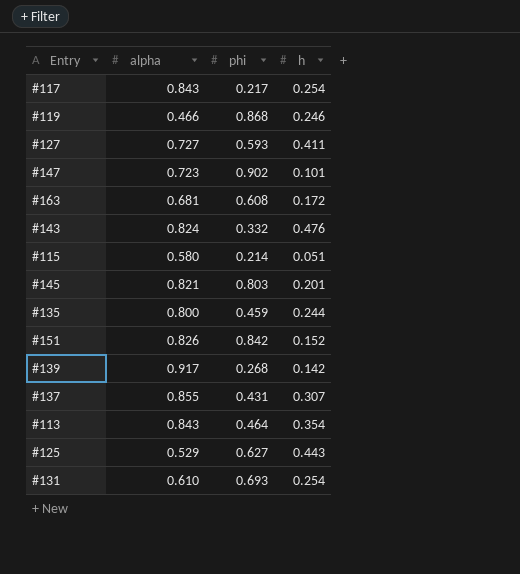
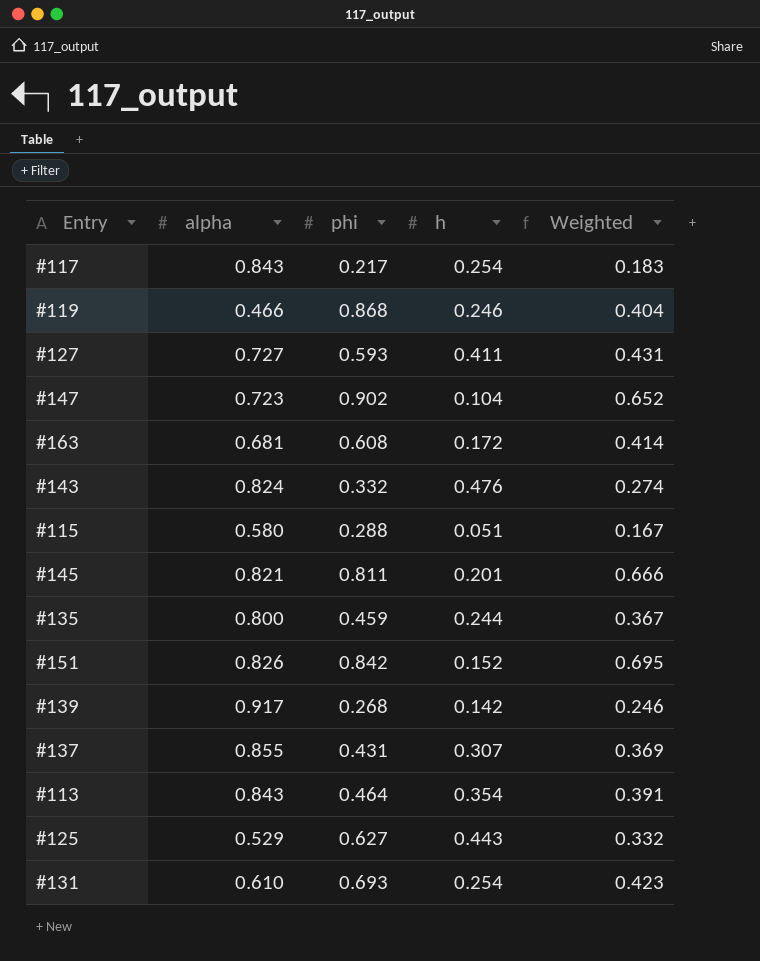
column Weighted | formula: none -> [alpha] * [phi]
#147 | h: 0.101 -> 0.104
#115 | phi: 0.214 -> 0.288
#145 | phi: 0.803 -> 0.811

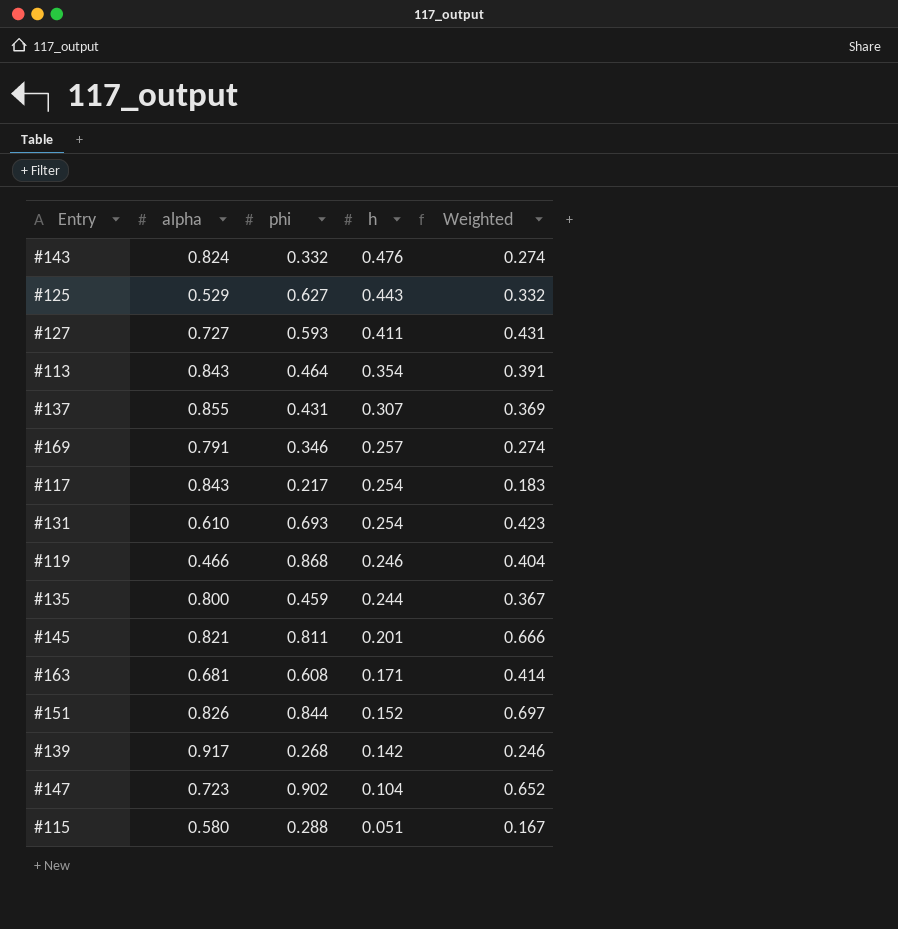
row order: none -> h descending
row #169: none -> 0.791 | 0.346 | 0.257 | 0.274
#163 | h: 0.172 -> 0.171
#151 | phi: 0.842 -> 0.844
#151 | Weighted: 0.695 -> 0.697

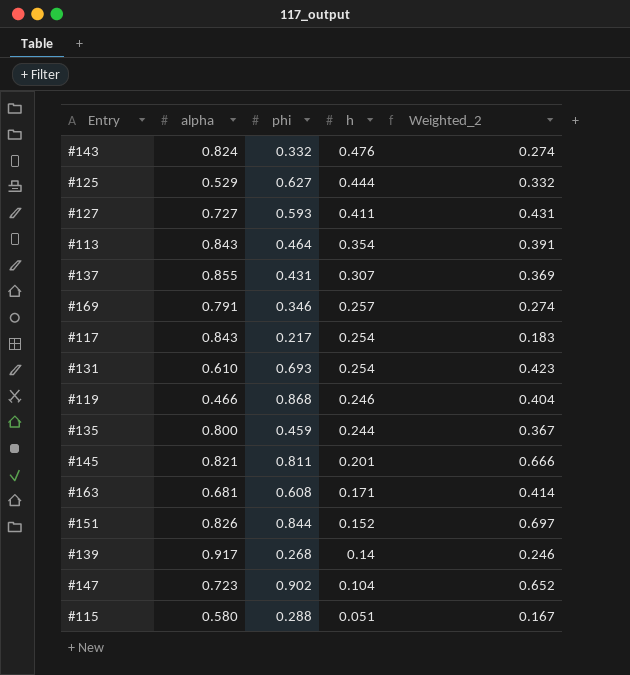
column name: Weighted -> Weighted_2
#125 | h: 0.443 -> 0.444
#139 | h: 0.142 -> 0.14

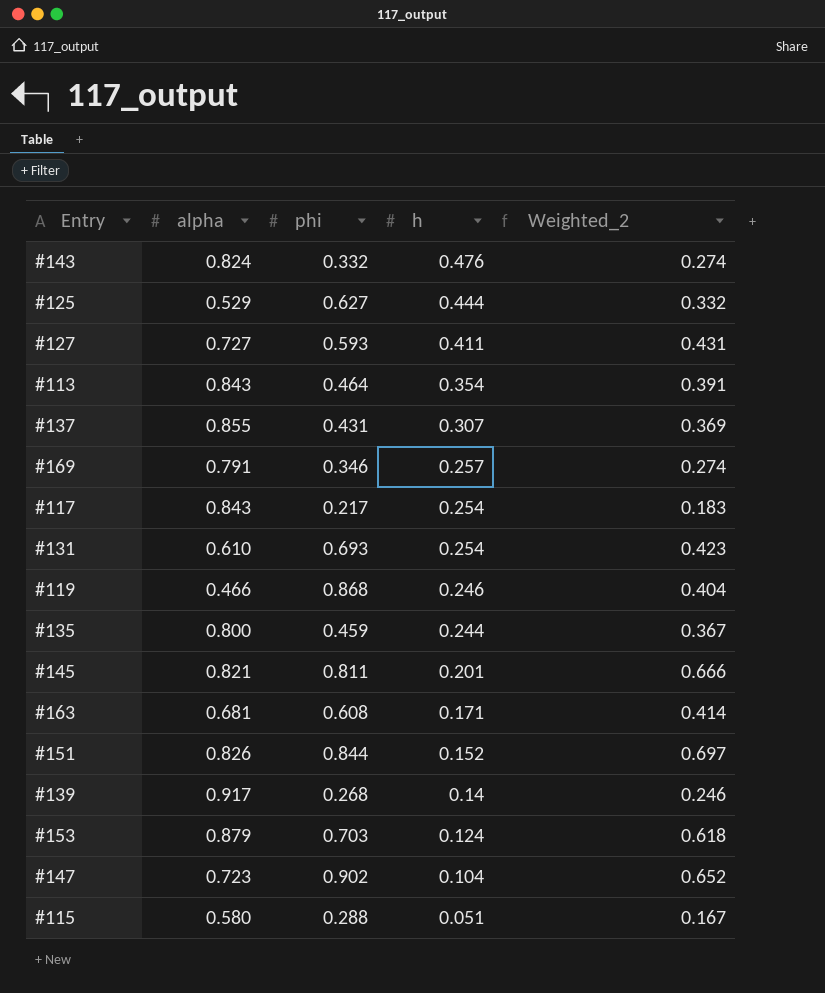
row #153: none -> 0.879 | 0.703 | 0.124 | 0.618

